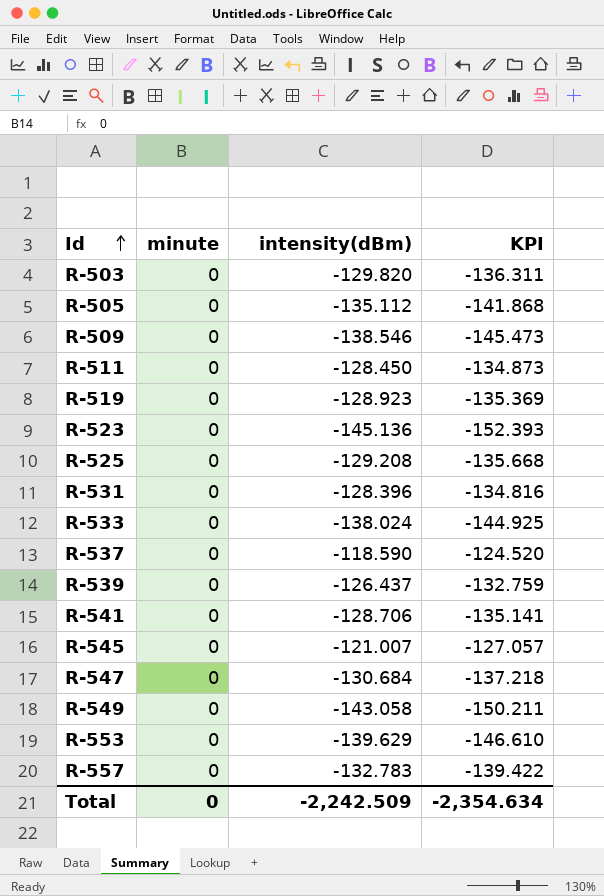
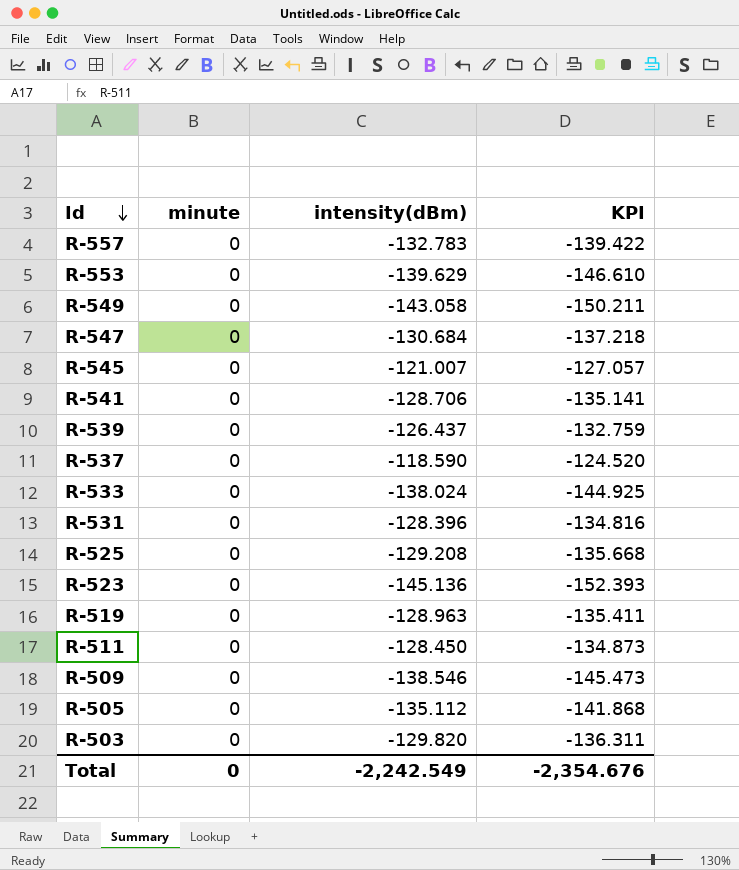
row order: Id ascending -> Id descending
R-519 | intensity(dBm): -128.923 -> -128.963
R-519 | KPI: -135.369 -> -135.411
Total | intensity(dBm): -2,242.509 -> -2,242.549
Total | KPI: -2,354.634 -> -2,354.676

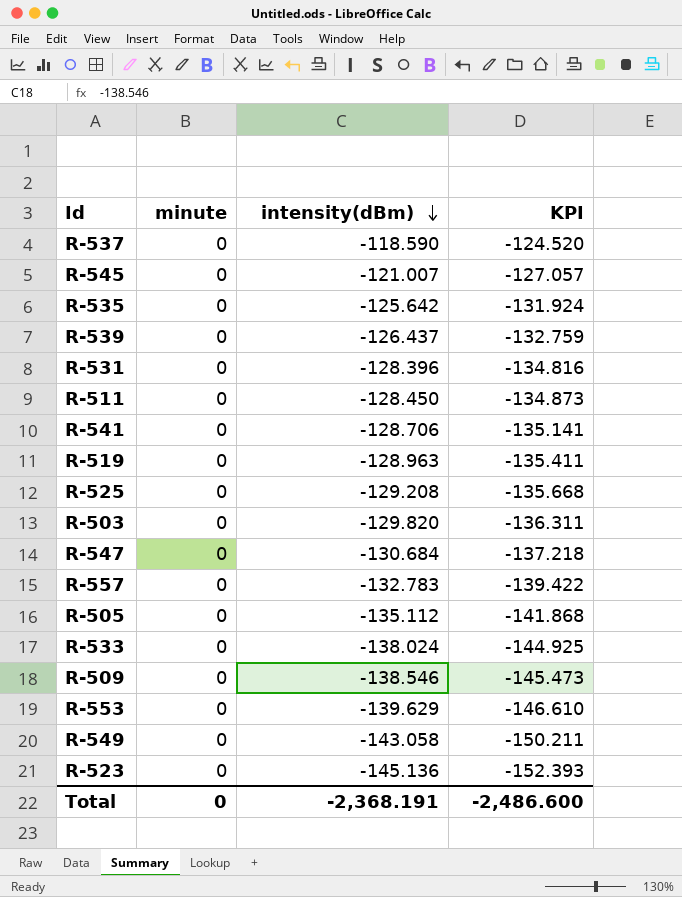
row order: Id descending -> intensity(dBm) descending
row R-535: none -> 0 | -125.642 | -131.924
Total | intensity(dBm): -2,242.549 -> -2,368.191
Total | KPI: -2,354.676 -> -2,486.600

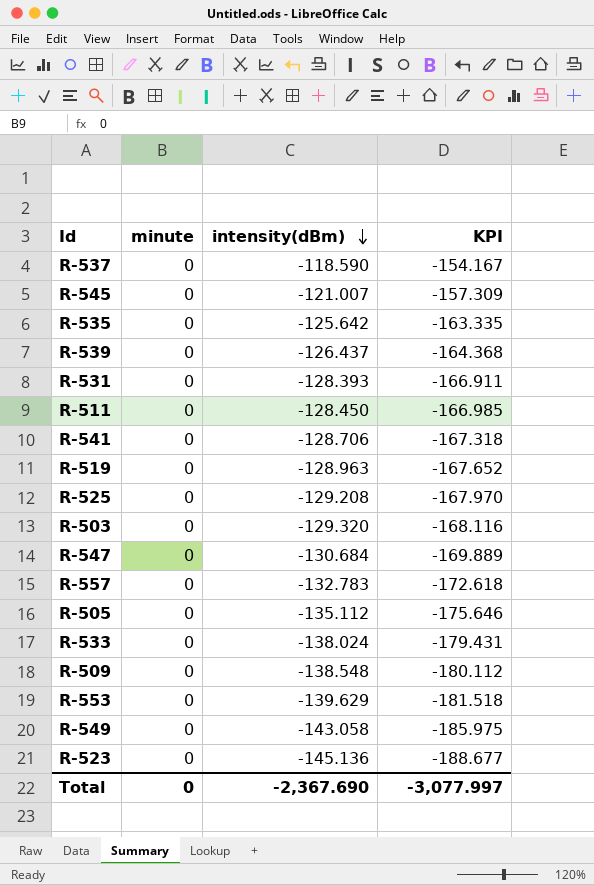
column KPI | formula: [intensity(dBm)] * 1.05 -> [intensity(dBm)] * 1.3
R-531 | intensity(dBm): -128.396 -> -128.393
R-503 | intensity(dBm): -129.820 -> -129.320
R-509 | intensity(dBm): -138.546 -> -138.548
Total | intensity(dBm): -2,368.191 -> -2,367.690
Total | KPI: -2,486.600 -> -3,077.997

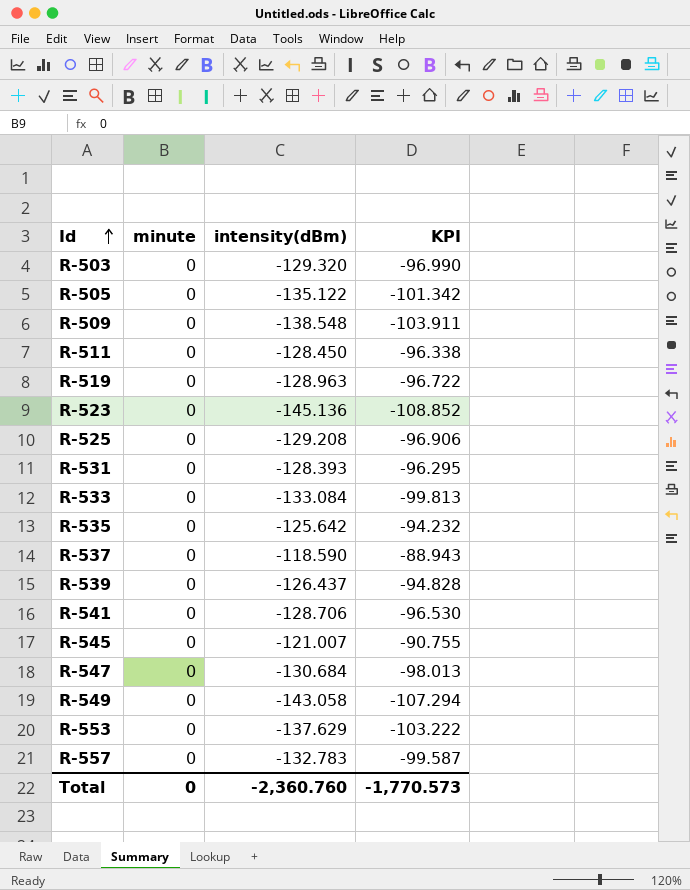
row order: intensity(dBm) descending -> Id ascending
column KPI | formula: [intensity(dBm)] * 1.3 -> [intensity(dBm)] * 0.75
R-505 | intensity(dBm): -135.112 -> -135.122
R-533 | intensity(dBm): -138.024 -> -133.084
R-553 | intensity(dBm): -139.629 -> -137.629
Total | intensity(dBm): -2,367.690 -> -2,360.760
Total | KPI: -3,077.997 -> -1,770.573

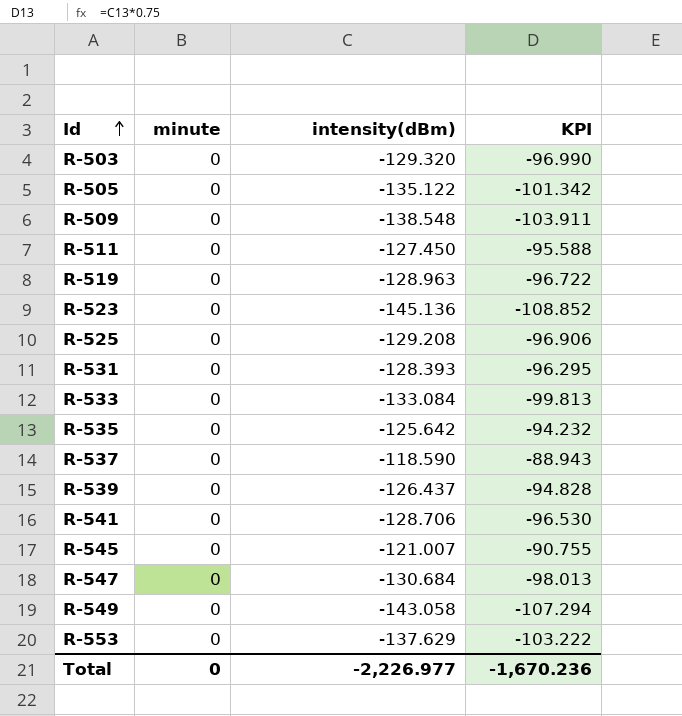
row R-557: 0 | -132.783 | -99.587 -> none
R-511 | intensity(dBm): -128.450 -> -127.450
R-511 | KPI: -96.338 -> -95.588
Total | intensity(dBm): -2,360.760 -> -2,226.977
Total | KPI: -1,770.573 -> -1,670.236

